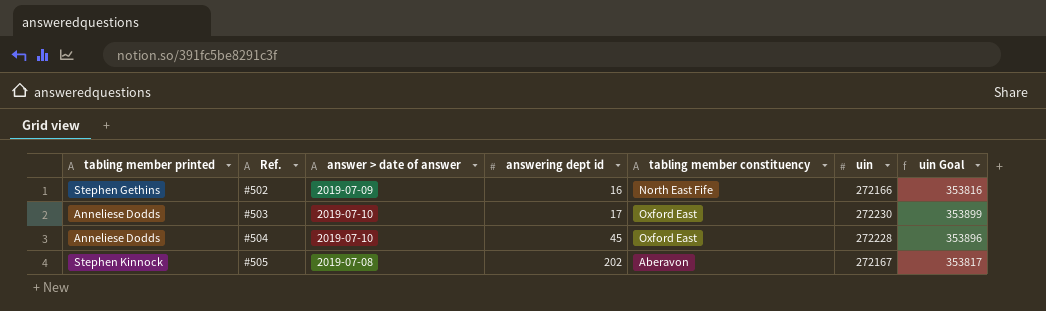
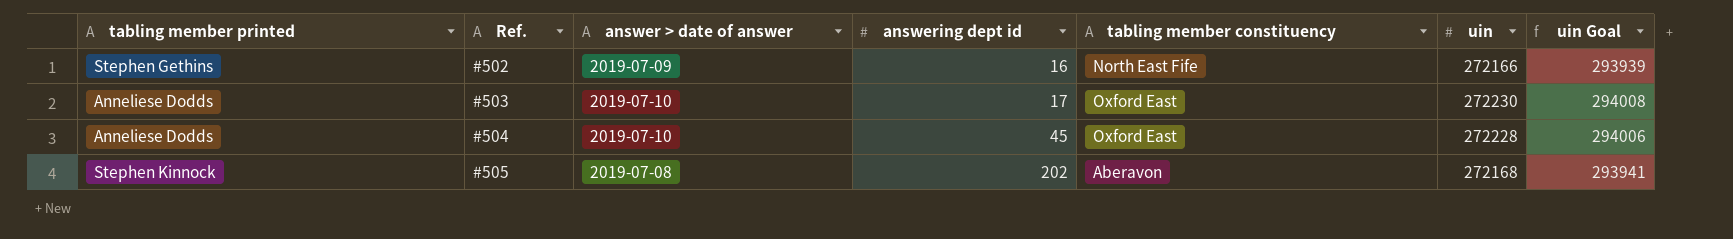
column uin Goal | formula: [uin] * 1.3 -> [uin] * 1.08
#505 | uin: 272167 -> 272168

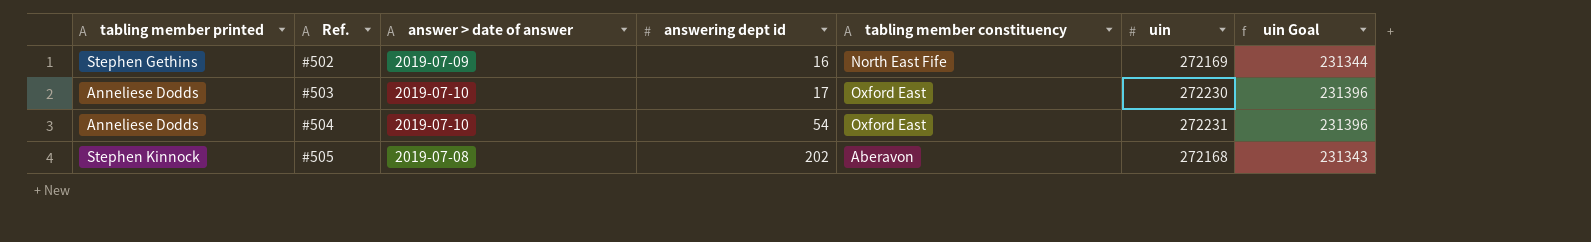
column uin Goal | formula: [uin] * 1.08 -> [uin] * 0.85
#502 | uin: 272166 -> 272169
#504 | answering dept id: 45 -> 54
#504 | uin: 272228 -> 272231

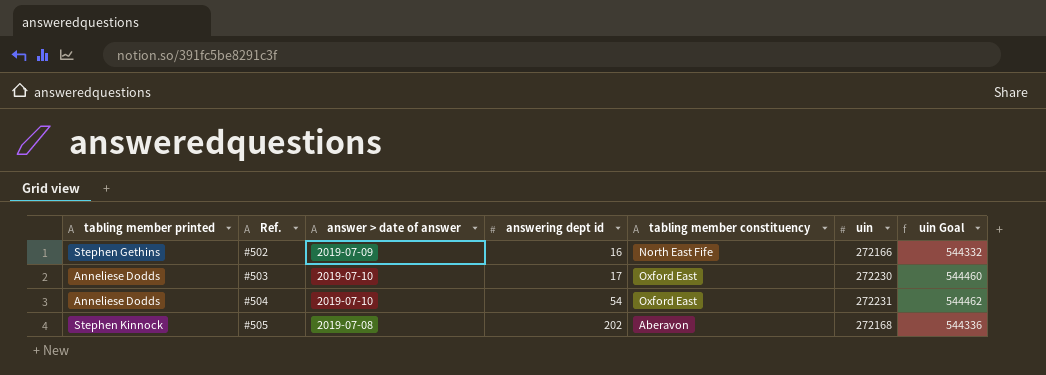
column uin Goal | formula: [uin] * 0.85 -> [uin] * 2
#502 | uin: 272169 -> 272166

